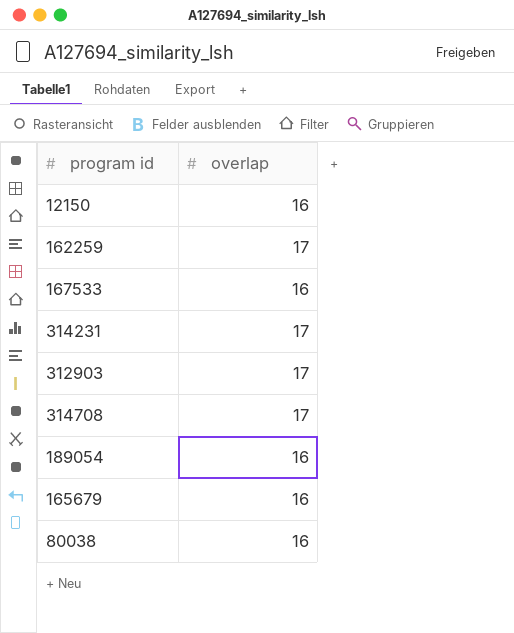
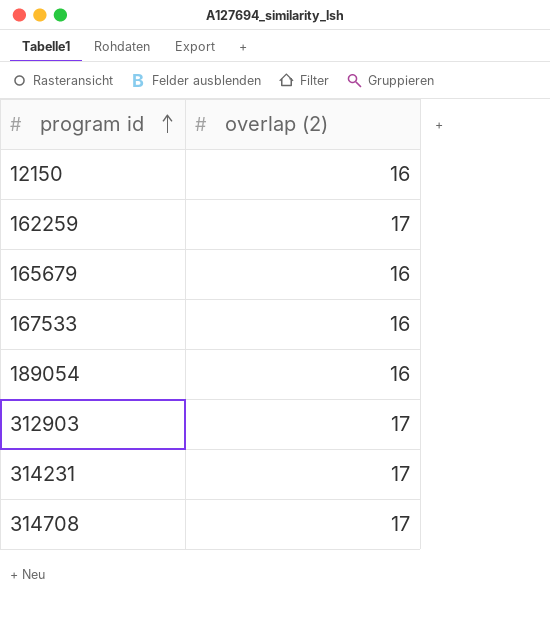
row order: none -> program id ascending
column name: overlap -> overlap (2)
row 80038: 16 -> none

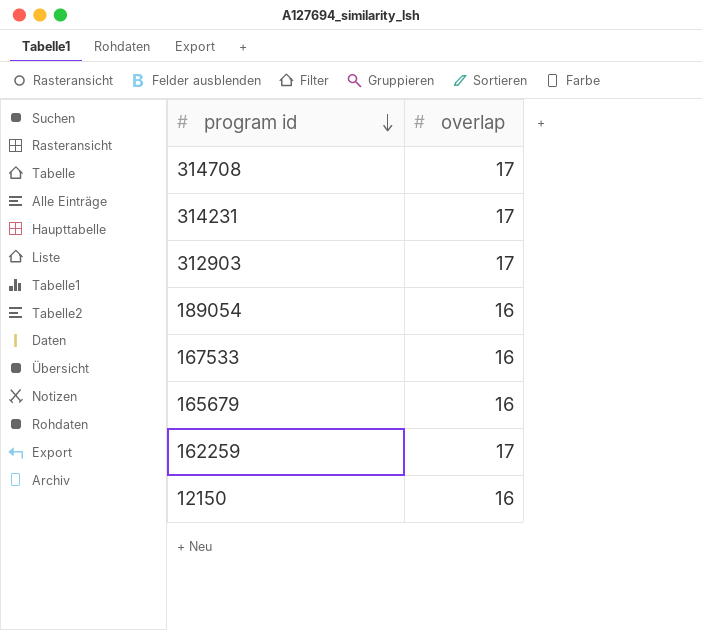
row order: program id ascending -> program id descending
column name: overlap (2) -> overlap

